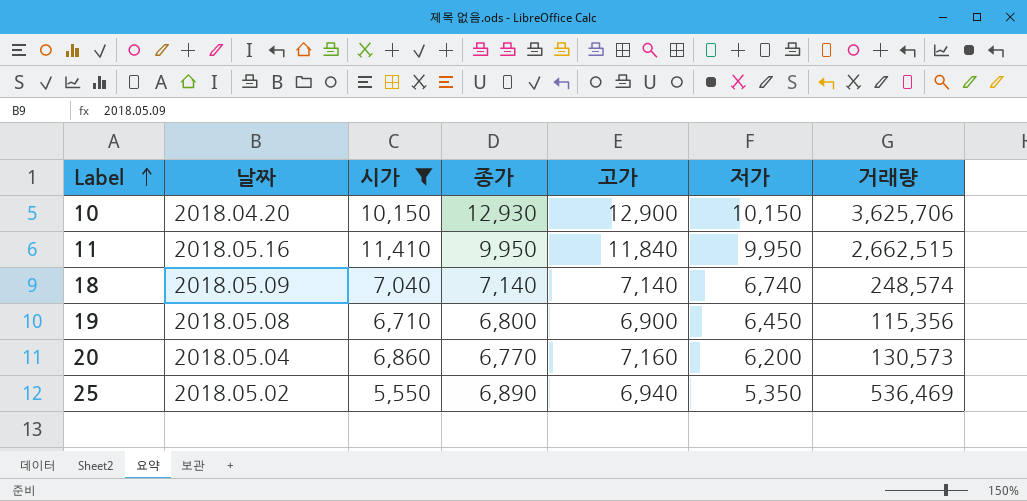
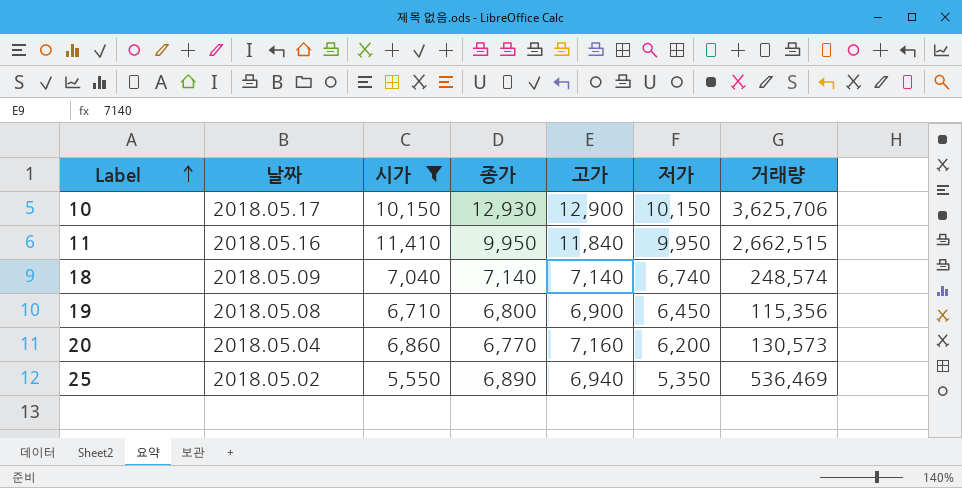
10 | 날짜: 2018.04.20 -> 2018.05.17

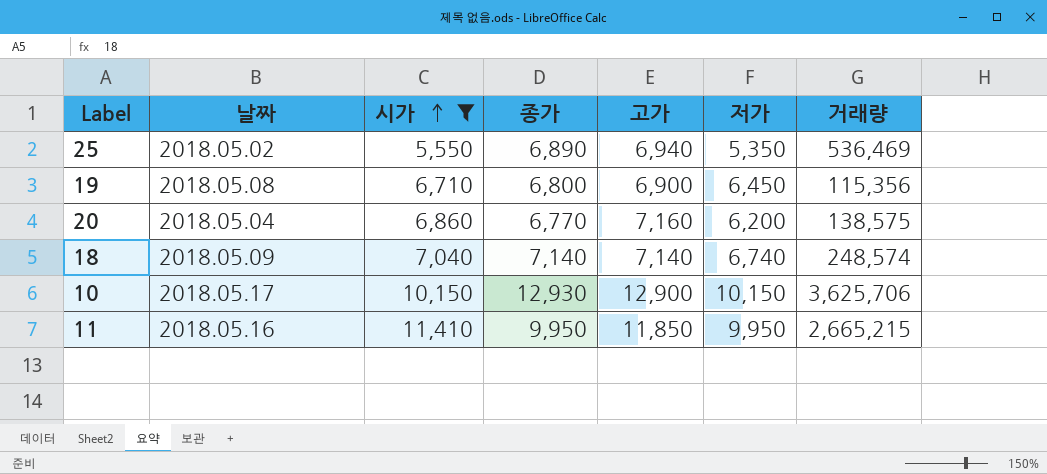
row order: Label ascending -> 시가 ascending
20 | 거래량: 130,573 -> 138,575
11 | 고가: 11,840 -> 11,850
11 | 거래량: 2,662,515 -> 2,665,215

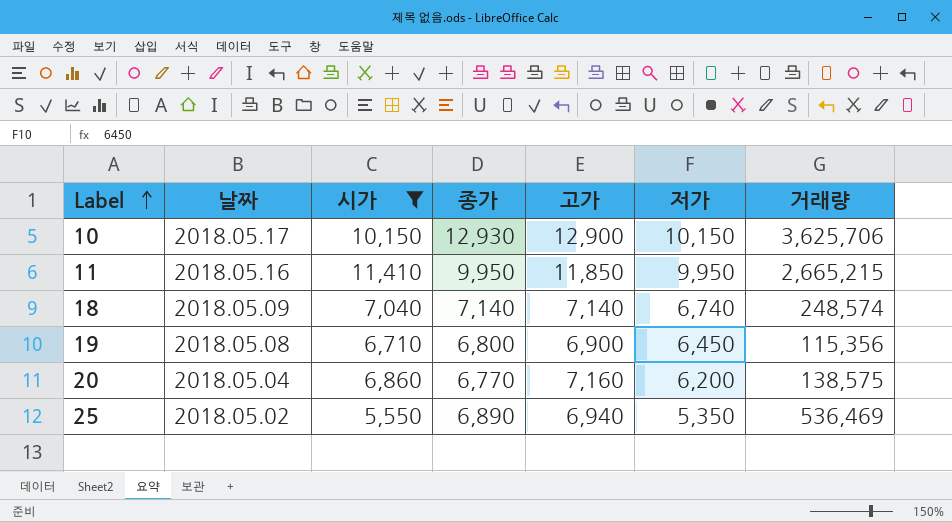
row order: 시가 ascending -> Label ascending

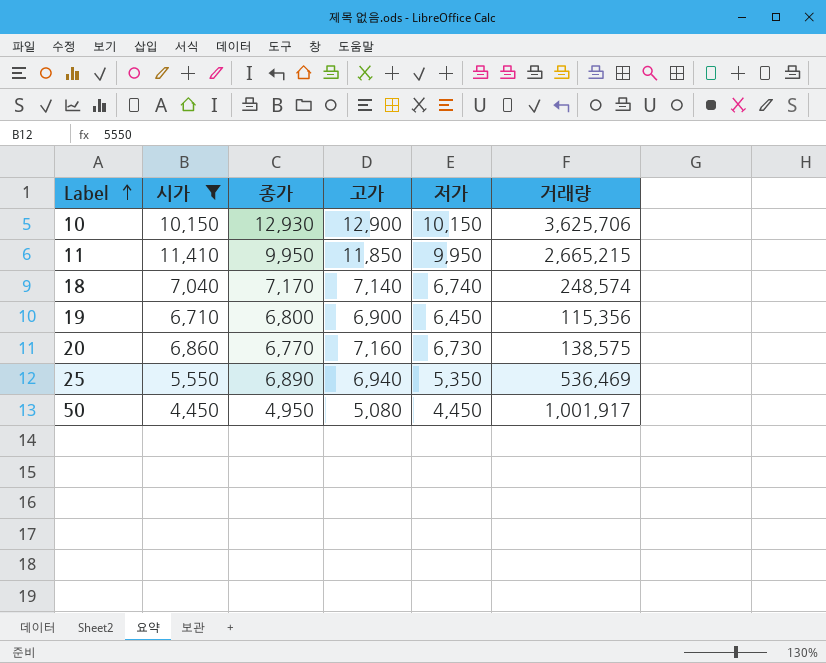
column 날짜 | position: 2 -> none
18 | 종가: 7,140 -> 7,170
20 | 저가: 6,200 -> 6,730
row 50: none -> 4,450 | 4,950 | 5,080 | 4,450 | 1,001,917

